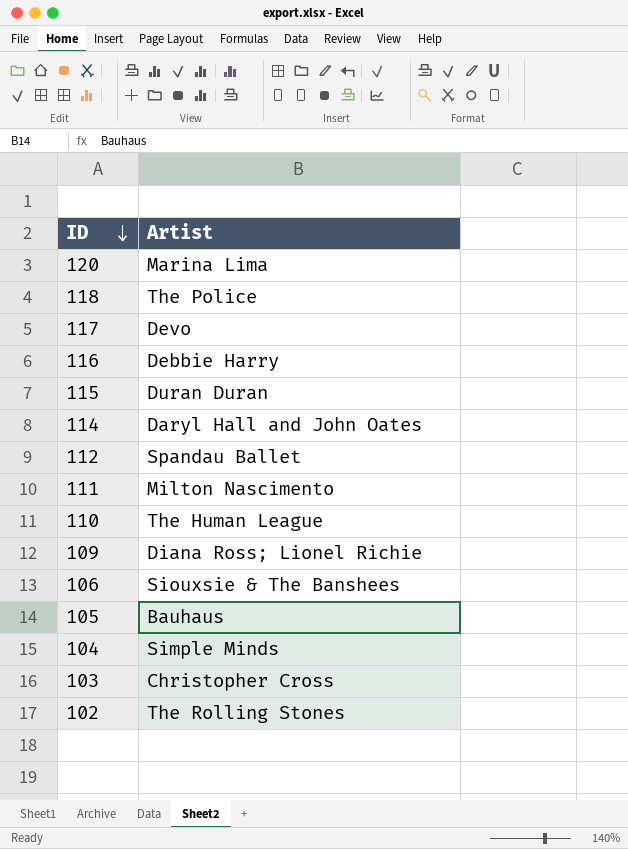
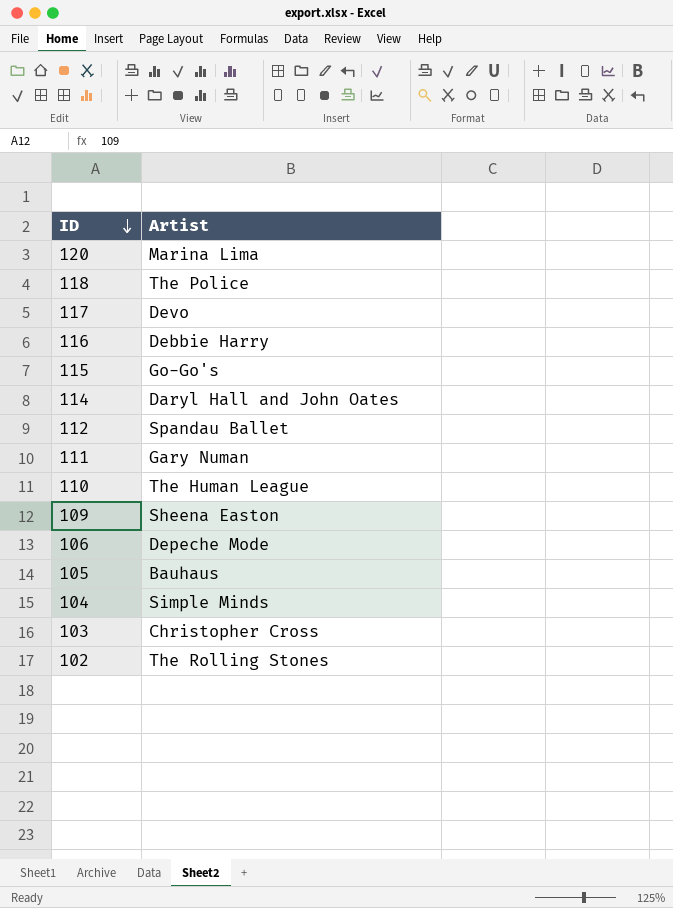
115 | Artist: Duran Duran -> Go-Go's
111 | Artist: Milton Nascimento -> Gary Numan
109 | Artist: Diana Ross; Lionel Richie -> Sheena Easton
106 | Artist: Siouxsie & The Banshees -> Depeche Mode

